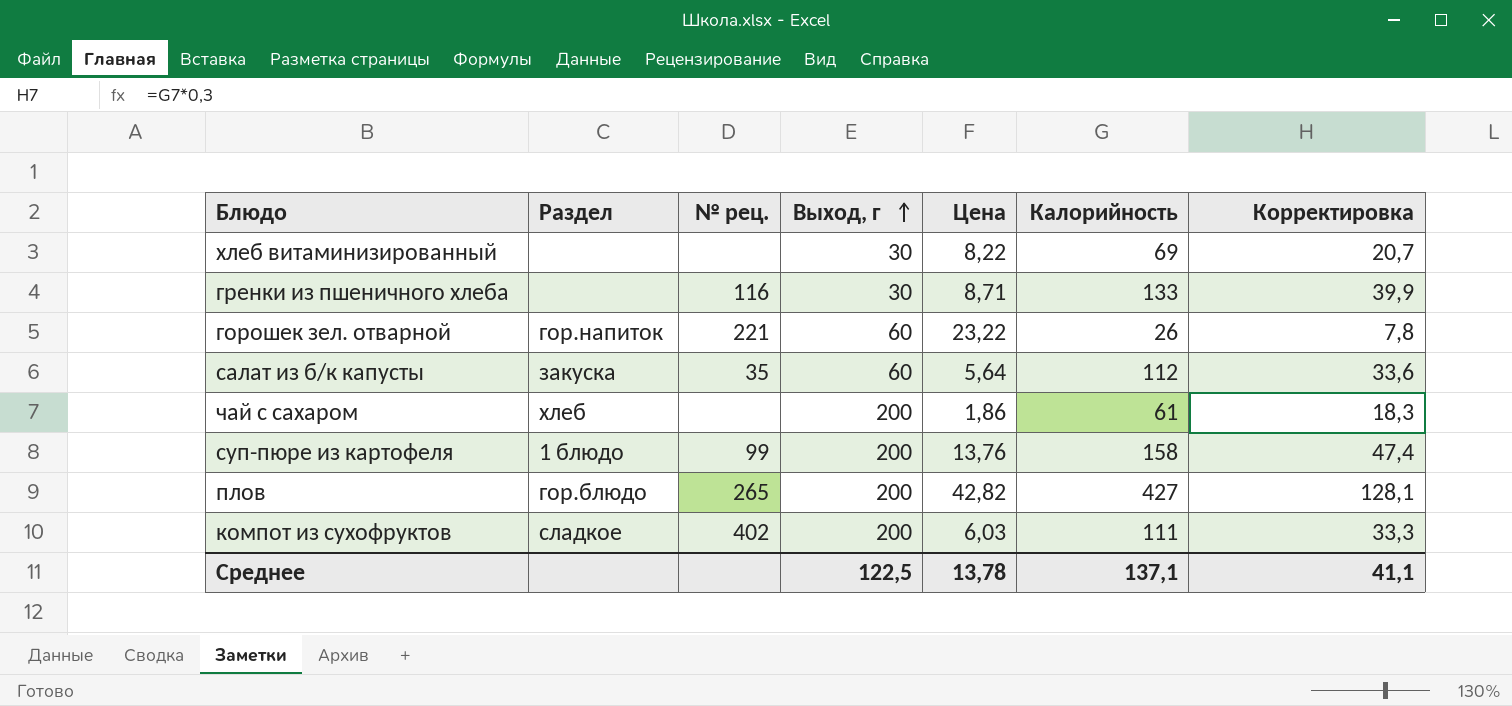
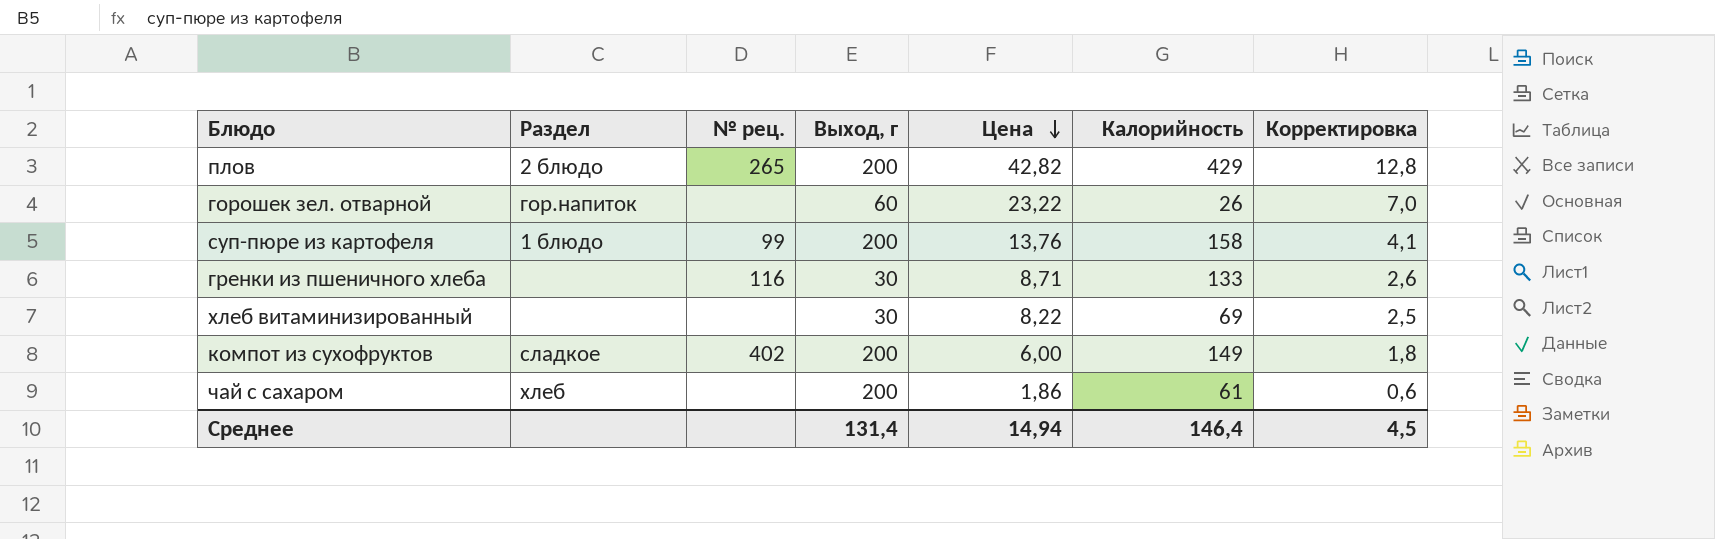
row order: Выход, г ascending -> Цена descending
column Корректировка | formula: [Калорийность] * 0,3 -> [Цена] * 0,3
row салат из б/к капусты: закуска | 35 | 60 | 5,64 | 112 | 33,6 -> none
плов | Раздел: гор.блюдо -> 2 блюдо
плов | Калорийность: 427 -> 429
горошек зел. отварной | № рец.: 221 -> none
компот из сухофруктов | Цена: 6,03 -> 6,00
компот из сухофруктов | Калорийность: 111 -> 149
Среднее | Выход, г: 122,5 -> 131,4
Среднее | Цена: 13,78 -> 14,94
Среднее | Калорийность: 137,1 -> 146,4
Среднее | Корректировка: 41,1 -> 4,5

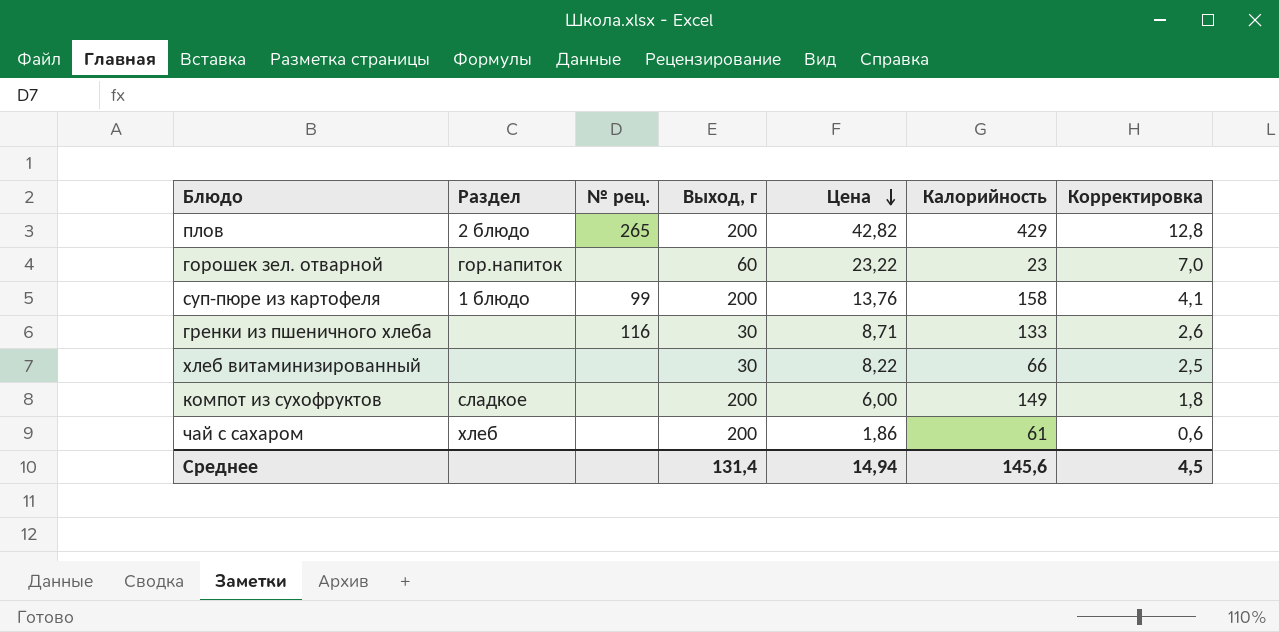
горошек зел. отварной | Калорийность: 26 -> 23
хлеб витаминизированный | Калорийность: 69 -> 66
компот из сухофруктов | № рец.: 402 -> none
Среднее | Калорийность: 146,4 -> 145,6

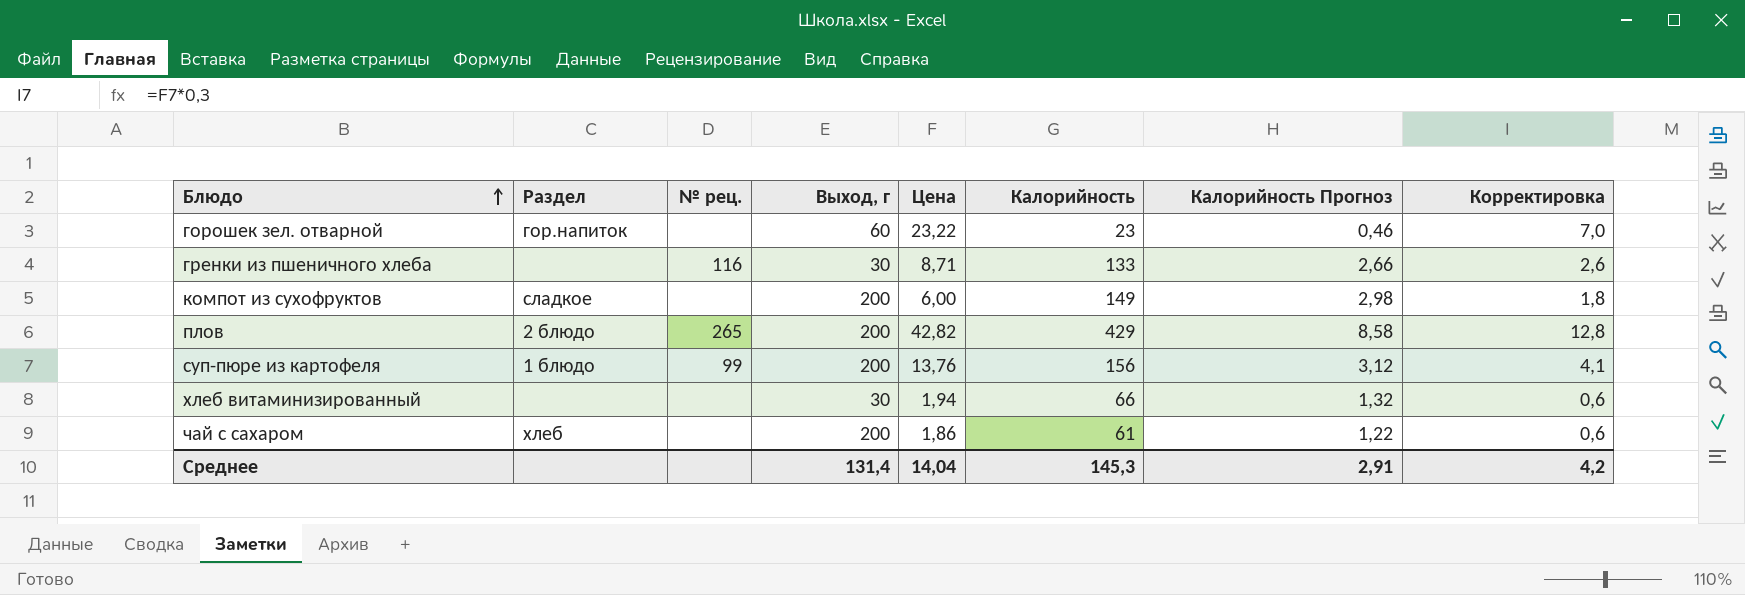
row order: Цена descending -> Блюдо ascending
column Калорийность Прогноз | formula: none -> [Калорийность] * 0,02
суп-пюре из картофеля | Калорийность: 158 -> 156
хлеб витаминизированный | Цена: 8,22 -> 1,94
хлеб витаминизированный | Корректировка: 2,5 -> 0,6
Среднее | Цена: 14,94 -> 14,04
Среднее | Калорийность: 145,6 -> 145,3
Среднее | Корректировка: 4,5 -> 4,2

